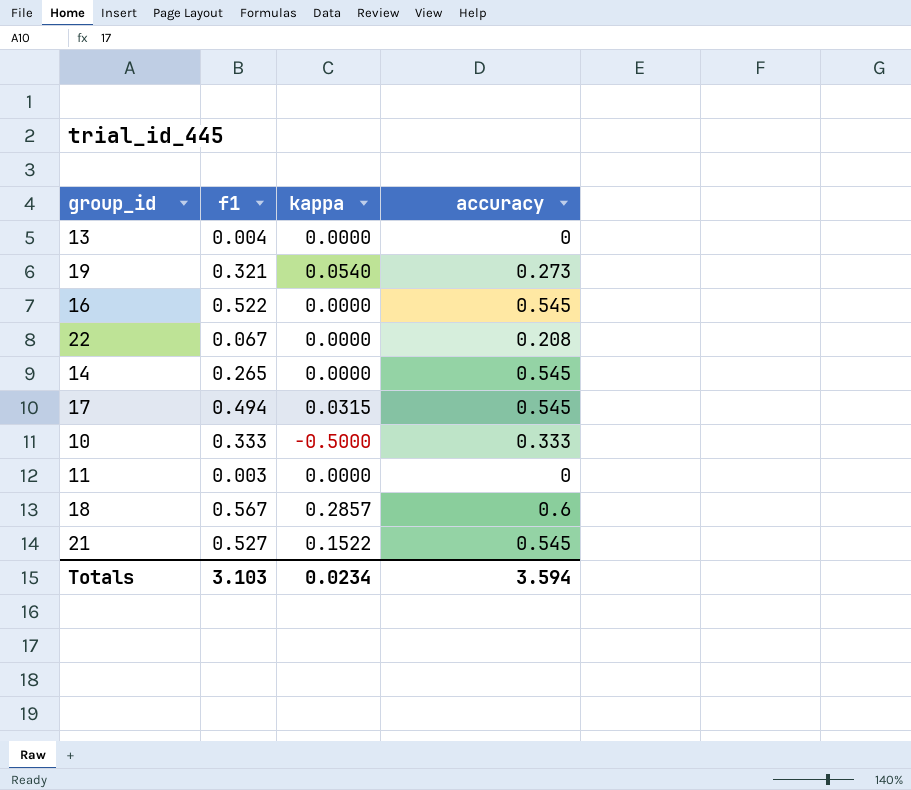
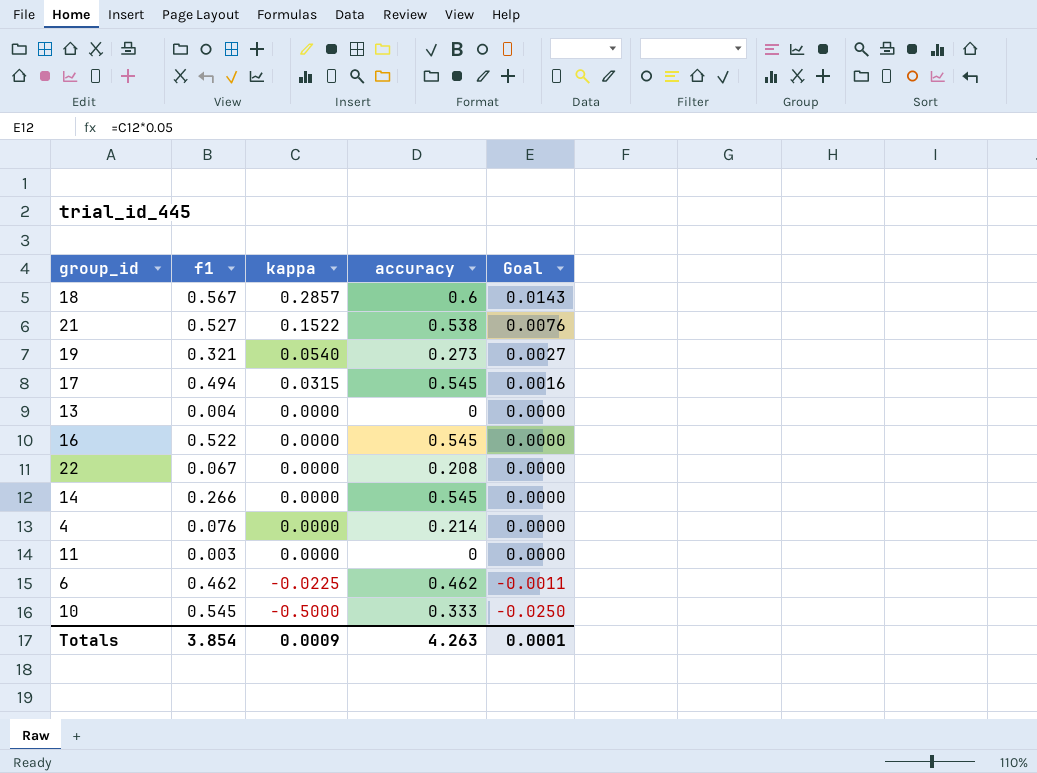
row order: none -> kappa descending
column Goal | formula: none -> [kappa] * 0.05
21 | accuracy: 0.545 -> 0.538
14 | f1: 0.265 -> 0.266
row 4: none -> 0.076 | 0.0000 | 0.214 | 0.0000
row 6: none -> 0.462 | -0.0225 | 0.462 | -0.0011
10 | f1: 0.333 -> 0.545
Totals | f1: 3.103 -> 3.854
Totals | kappa: 0.0234 -> 0.0009
Totals | accuracy: 3.594 -> 4.263

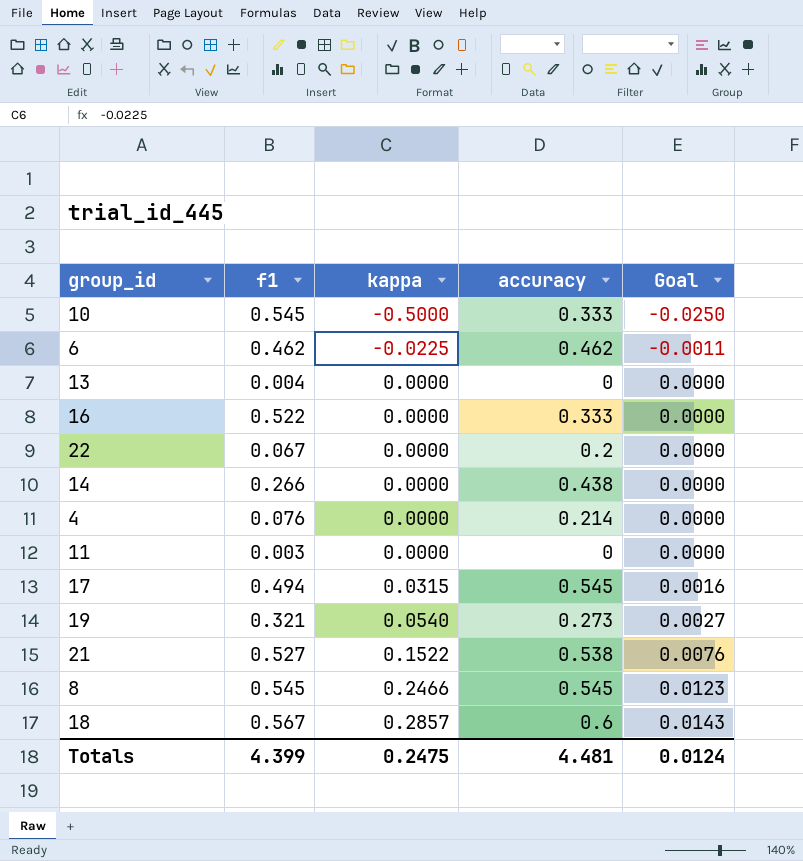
row order: kappa descending -> kappa ascending
16 | accuracy: 0.545 -> 0.333
22 | accuracy: 0.208 -> 0.2
14 | accuracy: 0.545 -> 0.438
row 8: none -> 0.545 | 0.2466 | 0.545 | 0.0123
Totals | f1: 3.854 -> 4.399
Totals | kappa: 0.0009 -> 0.2475
Totals | accuracy: 4.263 -> 4.481
Totals | Goal: 0.0001 -> 0.0124

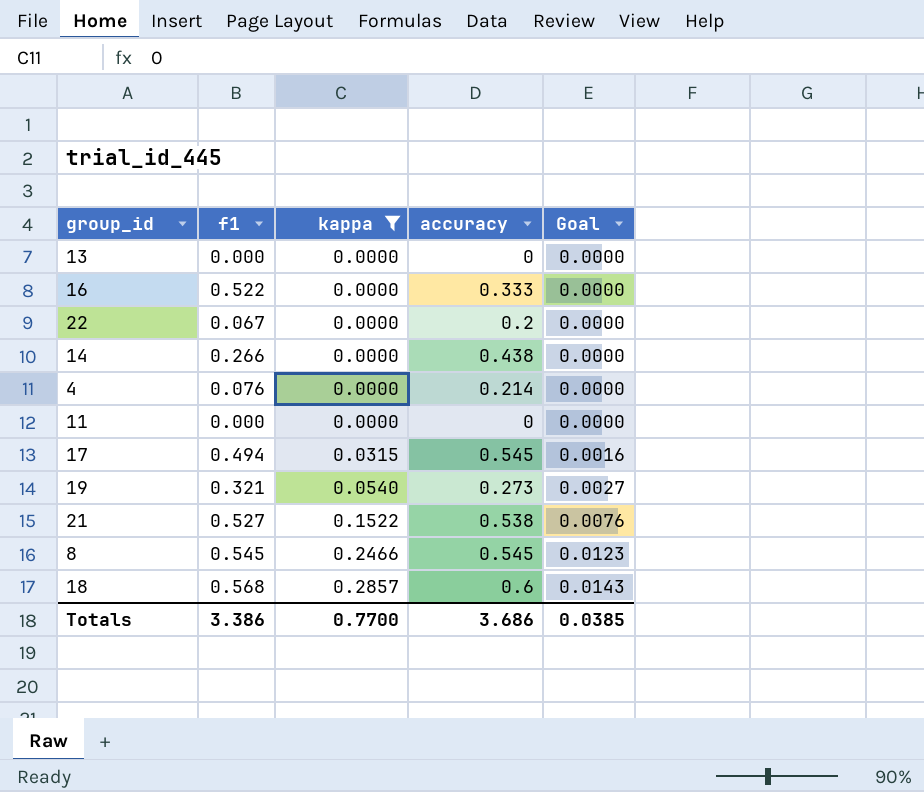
filter: none -> kappa >= 0.0000
13 | f1: 0.004 -> 0.000
11 | f1: 0.003 -> 0.000
18 | f1: 0.567 -> 0.568
Totals | f1: 4.399 -> 3.386
Totals | kappa: 0.2475 -> 0.7700
Totals | accuracy: 4.481 -> 3.686
Totals | Goal: 0.0124 -> 0.0385

